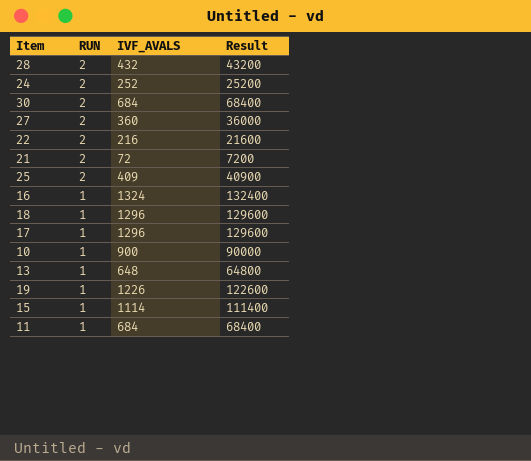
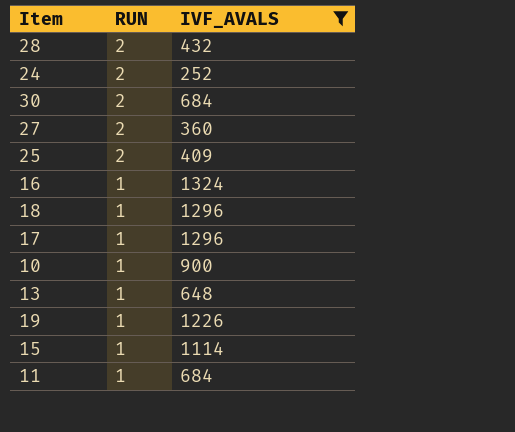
filter: none -> IVF_AVALS >= 252
column Result | formula: [IVF_AVALS] * 100 -> none

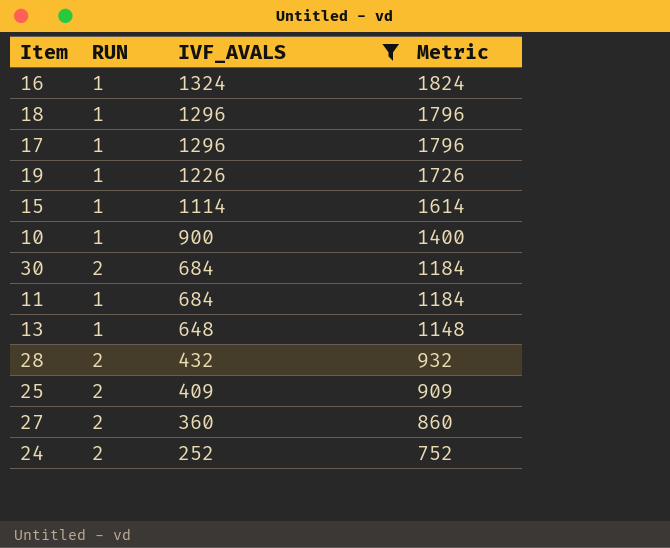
row order: RUN descending -> IVF_AVALS descending
column Metric | formula: none -> [IVF_AVALS] + 500

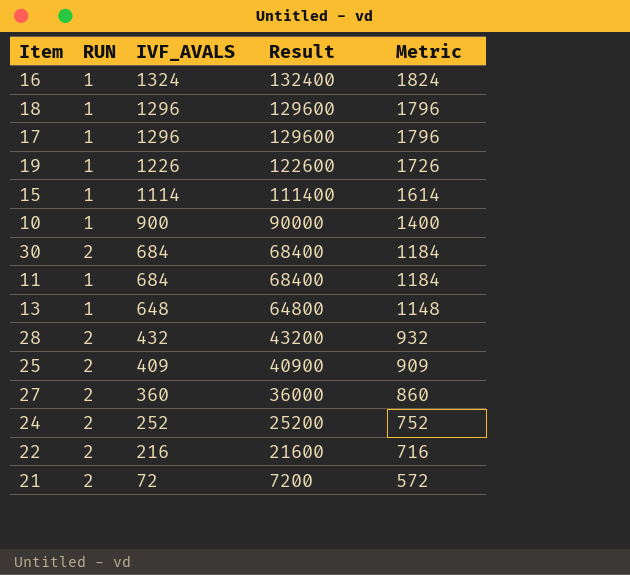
filter: IVF_AVALS >= 252 -> none
column Result | formula: none -> [IVF_AVALS] * 100

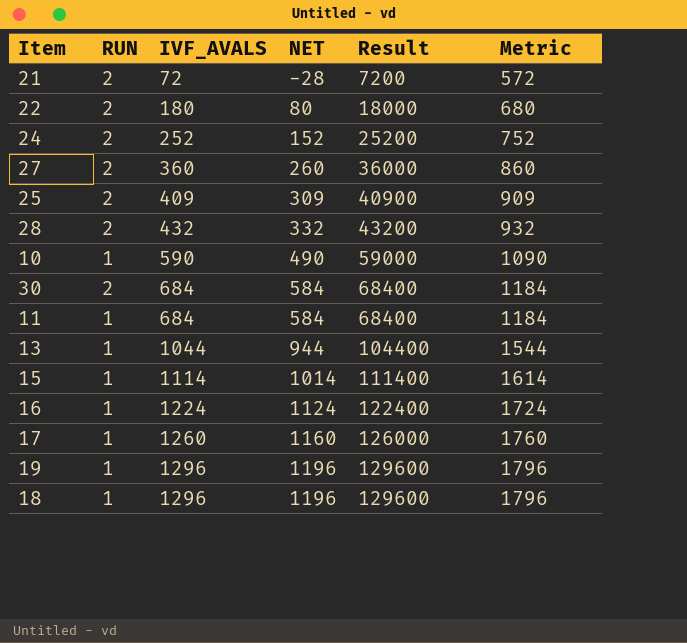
row order: IVF_AVALS descending -> IVF_AVALS ascending
column NET | formula: none -> [IVF_AVALS] - 100
22 | IVF_AVALS: 216 -> 180
22 | Result: 21600 -> 18000
22 | Metric: 716 -> 680
10 | IVF_AVALS: 900 -> 590
10 | Result: 90000 -> 59000
10 | Metric: 1400 -> 1090
13 | IVF_AVALS: 648 -> 1044
13 | Result: 64800 -> 104400
13 | Metric: 1148 -> 1544
16 | IVF_AVALS: 1324 -> 1224
16 | Result: 132400 -> 122400
16 | Metric: 1824 -> 1724
17 | IVF_AVALS: 1296 -> 1260
17 | Result: 129600 -> 126000
17 | Metric: 1796 -> 1760
19 | IVF_AVALS: 1226 -> 1296
19 | Result: 122600 -> 129600
19 | Metric: 1726 -> 1796

